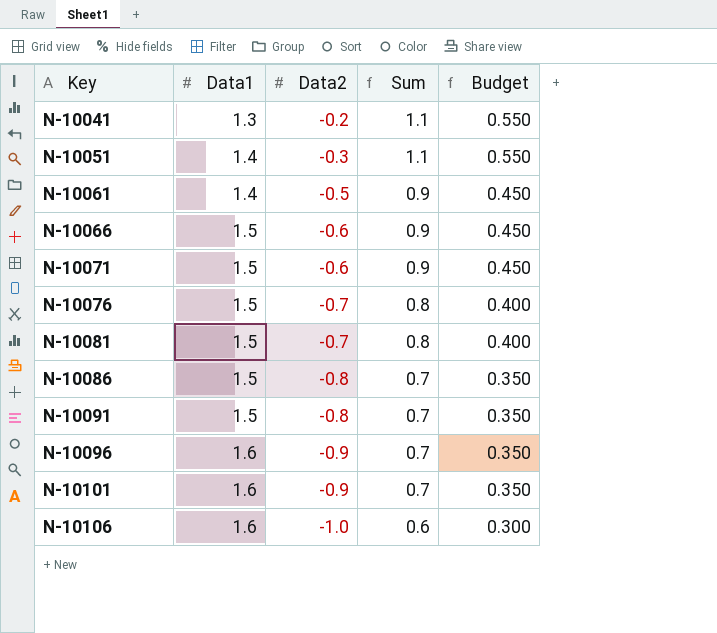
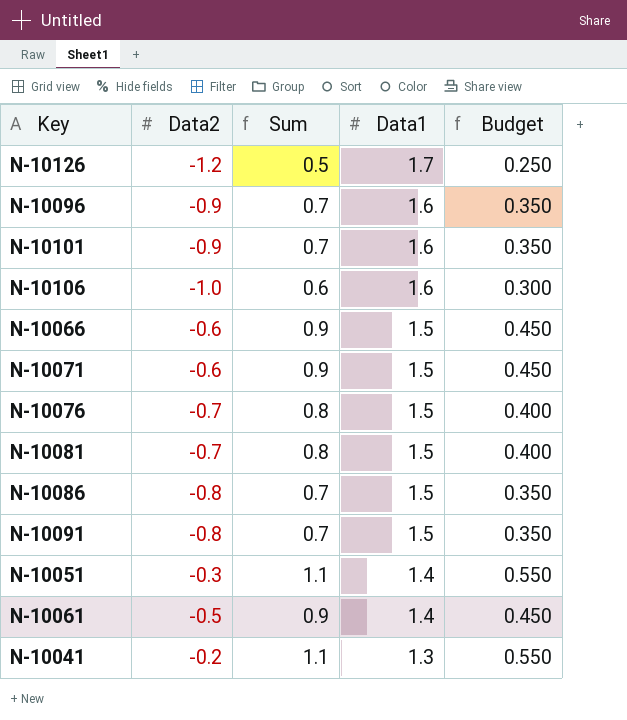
row order: Key ascending -> Data1 descending
column Data1 | position: 2 -> 4
row N-10126: none -> -1.2 | 0.5 | 1.7 | 0.250

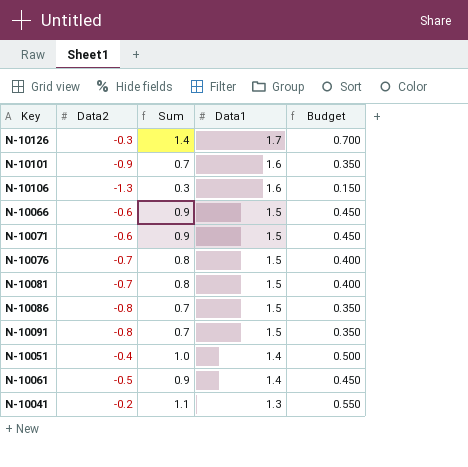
row N-10096: -0.9 | 0.7 | 1.6 | 0.350 -> none
N-10126 | Data2: -1.2 -> -0.3
N-10126 | Sum: 0.5 -> 1.4
N-10126 | Budget: 0.250 -> 0.700
N-10106 | Data2: -1.0 -> -1.3
N-10106 | Sum: 0.6 -> 0.3
N-10106 | Budget: 0.300 -> 0.150
N-10051 | Data2: -0.3 -> -0.4
N-10051 | Sum: 1.1 -> 1.0
N-10051 | Budget: 0.550 -> 0.500

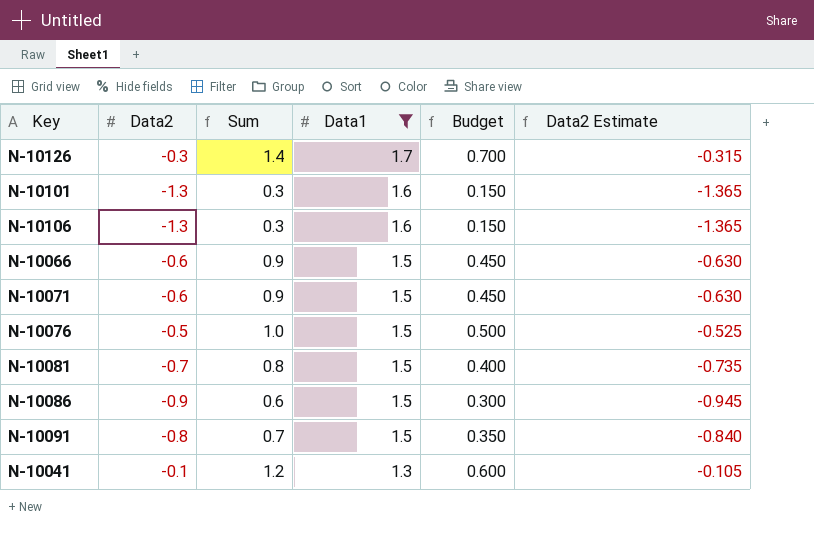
filter: none -> Data1 != 1.4
column Data2 Estimate | formula: none -> [Data2] * 1.05
N-10101 | Data2: -0.9 -> -1.3
N-10101 | Sum: 0.7 -> 0.3
N-10101 | Budget: 0.350 -> 0.150
N-10076 | Data2: -0.7 -> -0.5
N-10076 | Sum: 0.8 -> 1.0
N-10076 | Budget: 0.400 -> 0.500
N-10086 | Data2: -0.8 -> -0.9
N-10086 | Sum: 0.7 -> 0.6
N-10086 | Budget: 0.350 -> 0.300
N-10041 | Data2: -0.2 -> -0.1
N-10041 | Sum: 1.1 -> 1.2
N-10041 | Budget: 0.550 -> 0.600

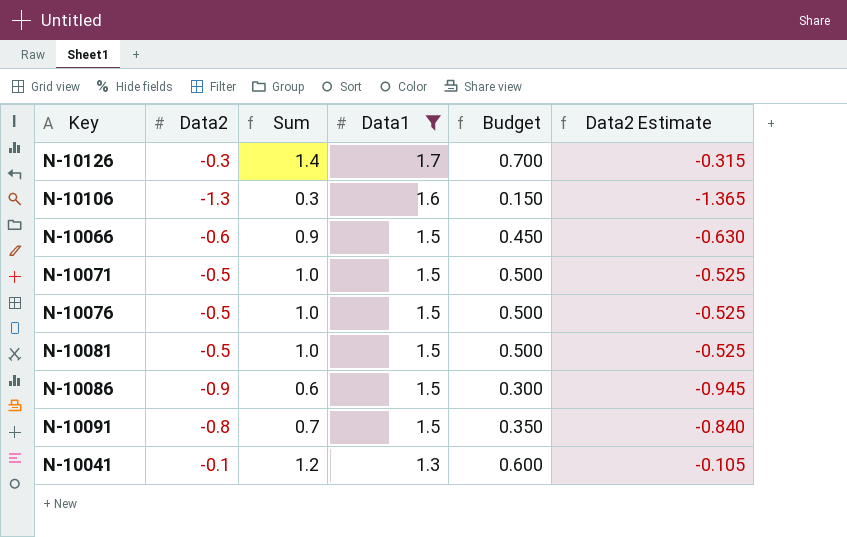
row N-10101: -1.3 | 0.3 | 1.6 | 0.150 | -1.365 -> none
N-10071 | Data2: -0.6 -> -0.5
N-10071 | Sum: 0.9 -> 1.0
N-10071 | Budget: 0.450 -> 0.500
N-10071 | Data2 Estimate: -0.630 -> -0.525
N-10081 | Data2: -0.7 -> -0.5
N-10081 | Sum: 0.8 -> 1.0
N-10081 | Budget: 0.400 -> 0.500
N-10081 | Data2 Estimate: -0.735 -> -0.525

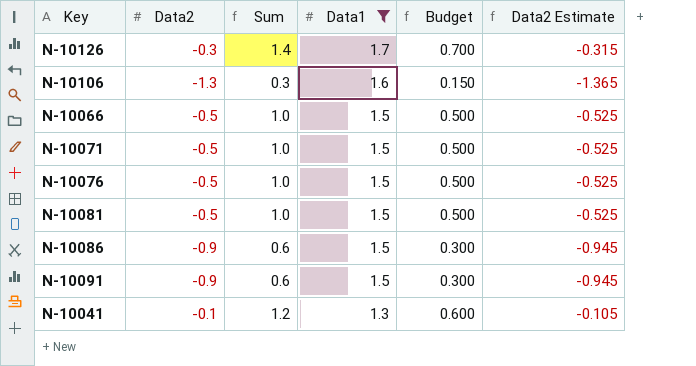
N-10066 | Data2: -0.6 -> -0.5
N-10066 | Sum: 0.9 -> 1.0
N-10066 | Budget: 0.450 -> 0.500
N-10066 | Data2 Estimate: -0.630 -> -0.525
N-10091 | Data2: -0.8 -> -0.9
N-10091 | Sum: 0.7 -> 0.6
N-10091 | Budget: 0.350 -> 0.300
N-10091 | Data2 Estimate: -0.840 -> -0.945

